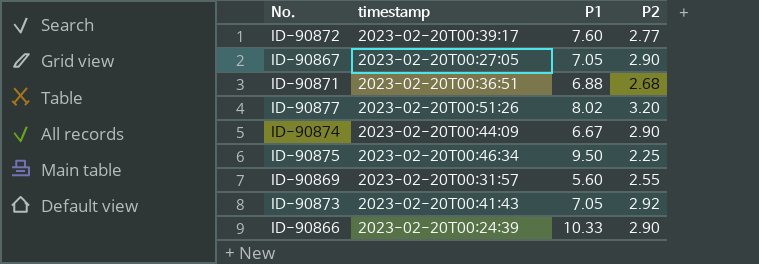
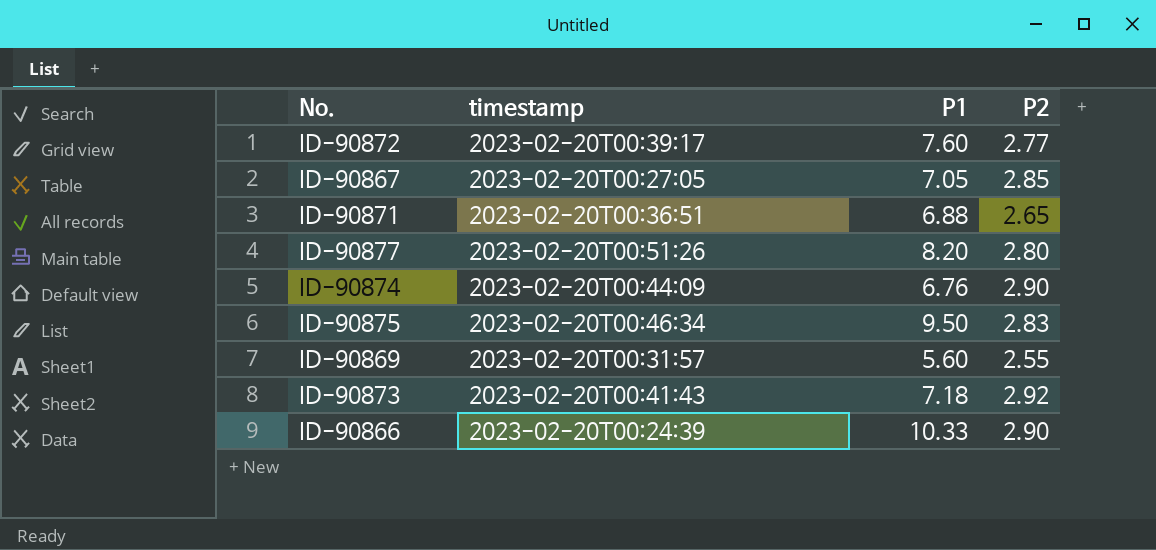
ID-90867 | P2: 2.90 -> 2.85
ID-90871 | P2: 2.68 -> 2.65
ID-90877 | P1: 8.02 -> 8.20
ID-90877 | P2: 3.20 -> 2.80
ID-90874 | P1: 6.67 -> 6.76
ID-90875 | P2: 2.25 -> 2.83
ID-90873 | P1: 7.05 -> 7.18

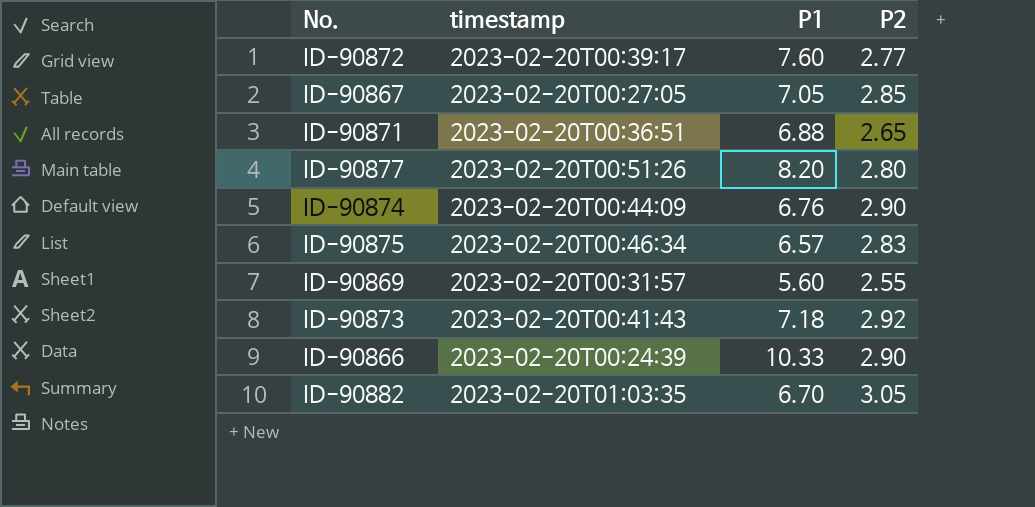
ID-90875 | P1: 9.50 -> 6.57
row ID-90882: none -> 2023-02-20T01:03:35 | 6.70 | 3.05

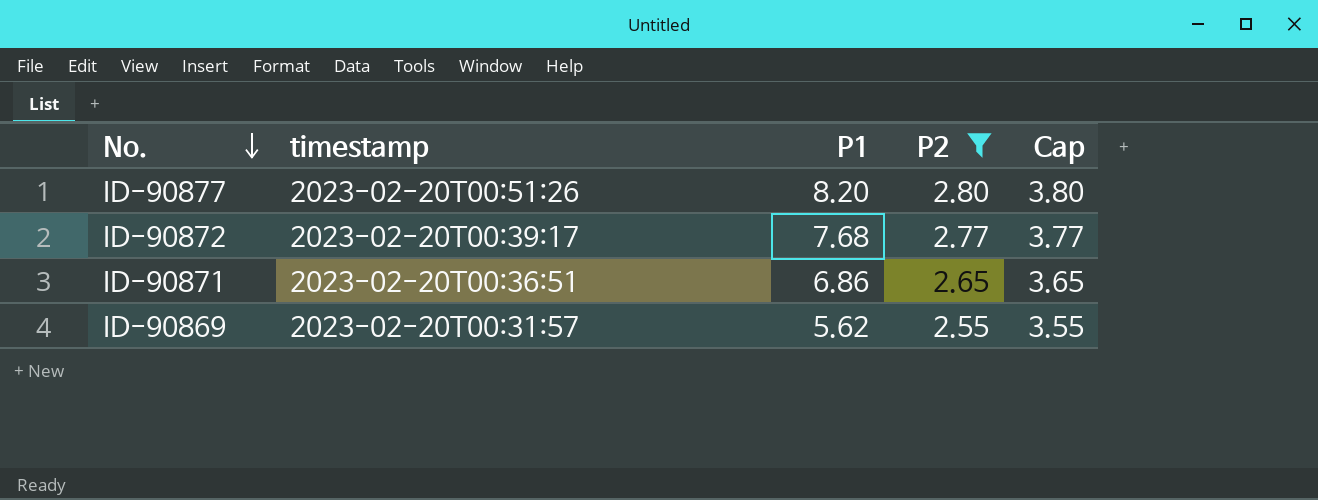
filter: none -> P2 <= 2.80
row order: none -> No. descending
column Cap | formula: none -> [P2] + 1
ID-90872 | P1: 7.60 -> 7.68
ID-90871 | P1: 6.88 -> 6.86
ID-90869 | P1: 5.60 -> 5.62

